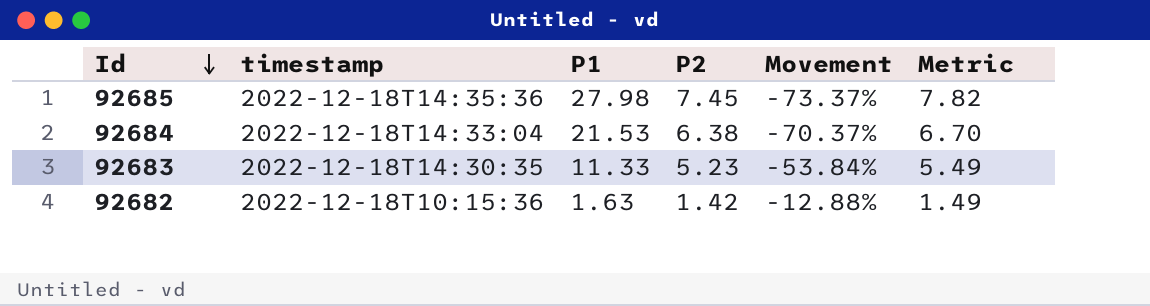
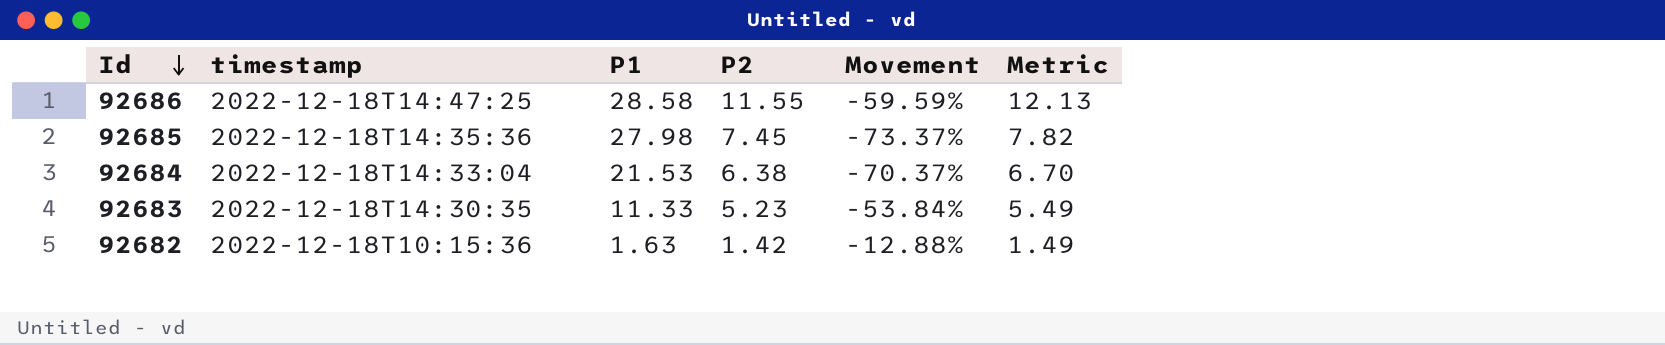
row 92686: none -> 2022-12-18T14:47:25 | 28.58 | 11.55 | -59.59% | 12.13

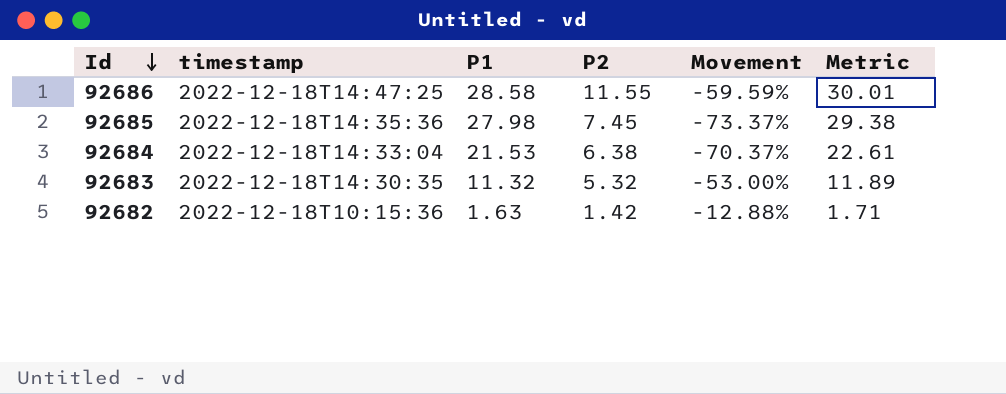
column Metric | formula: [P2] * 1.05 -> [P1] * 1.05
92683 | P1: 11.33 -> 11.32
92683 | P2: 5.23 -> 5.32
92683 | Movement: -53.84% -> -53.00%

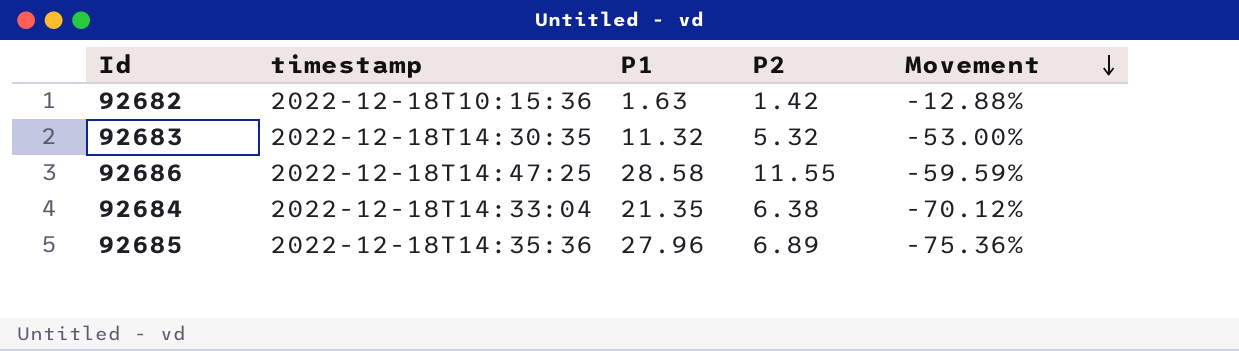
row order: Id descending -> Movement descending
column Metric | formula: [P1] * 1.05 -> none
92684 | P1: 21.53 -> 21.35
92684 | Movement: -70.37% -> -70.12%
92685 | P1: 27.98 -> 27.96
92685 | P2: 7.45 -> 6.89
92685 | Movement: -73.37% -> -75.36%

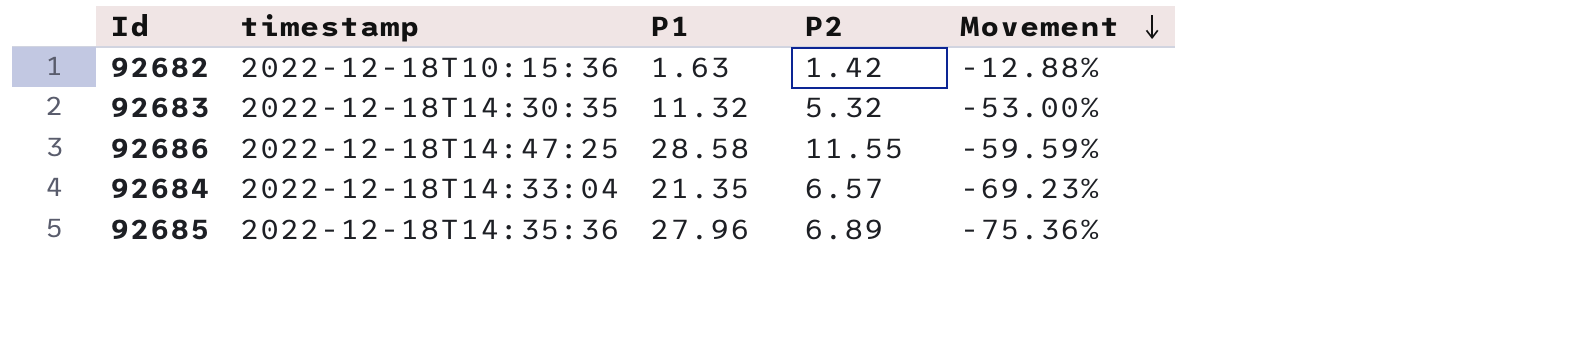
92684 | P2: 6.38 -> 6.57
92684 | Movement: -70.12% -> -69.23%

